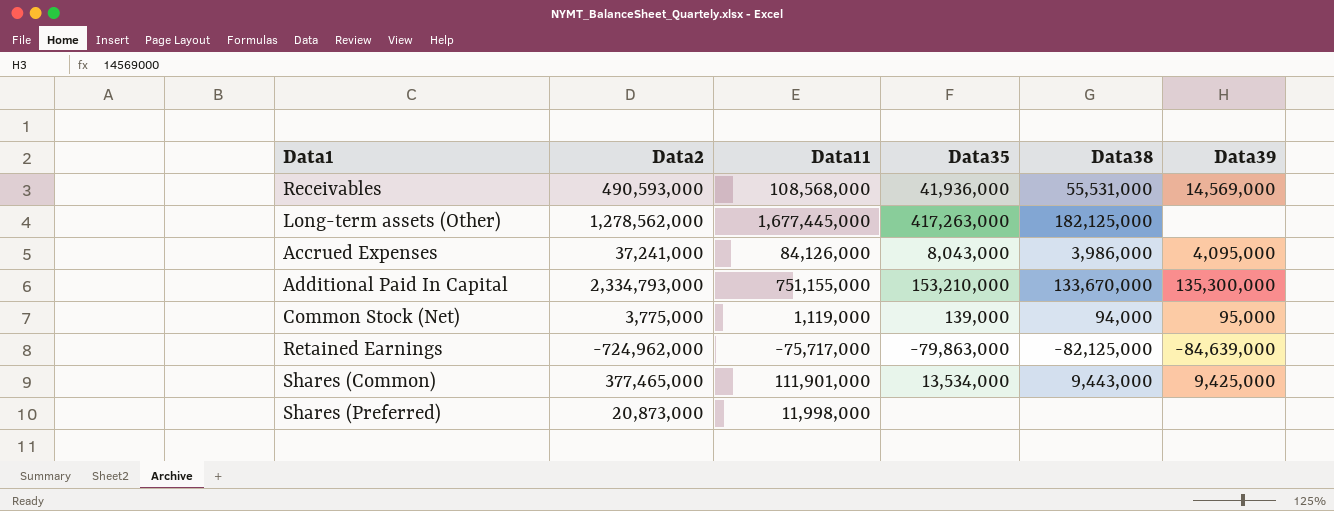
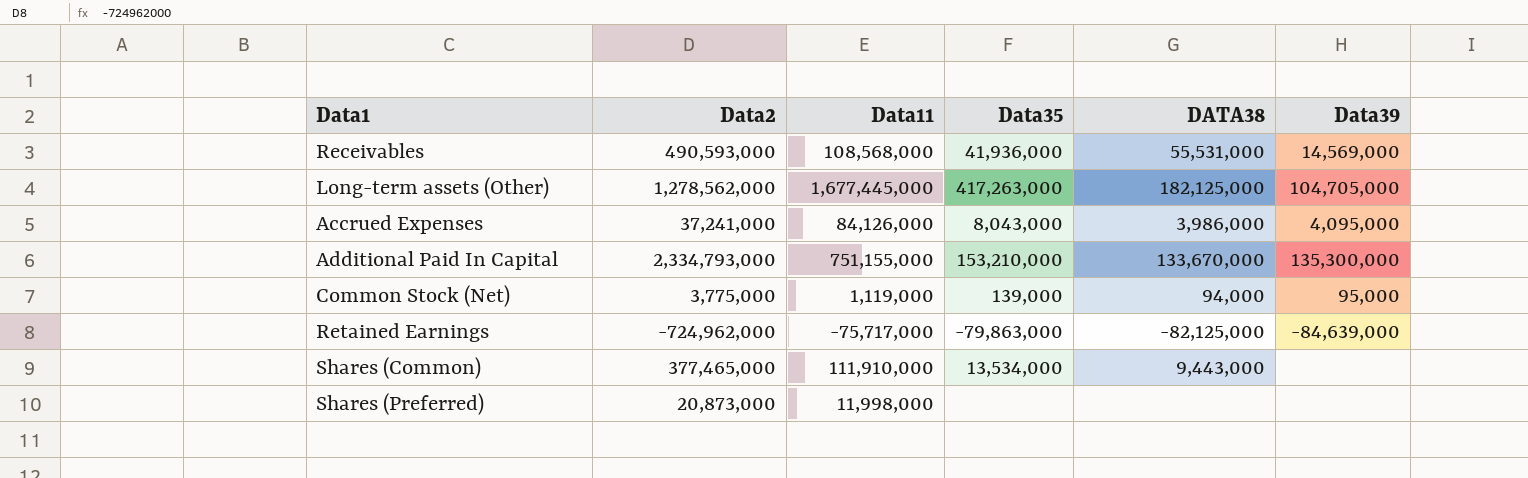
column name: Data38 -> DATA38
Long-term assets (Other) | Data39: none -> 104,705,000
Shares (Common) | Data11: 111,901,000 -> 111,910,000
Shares (Common) | Data39: 9,425,000 -> none

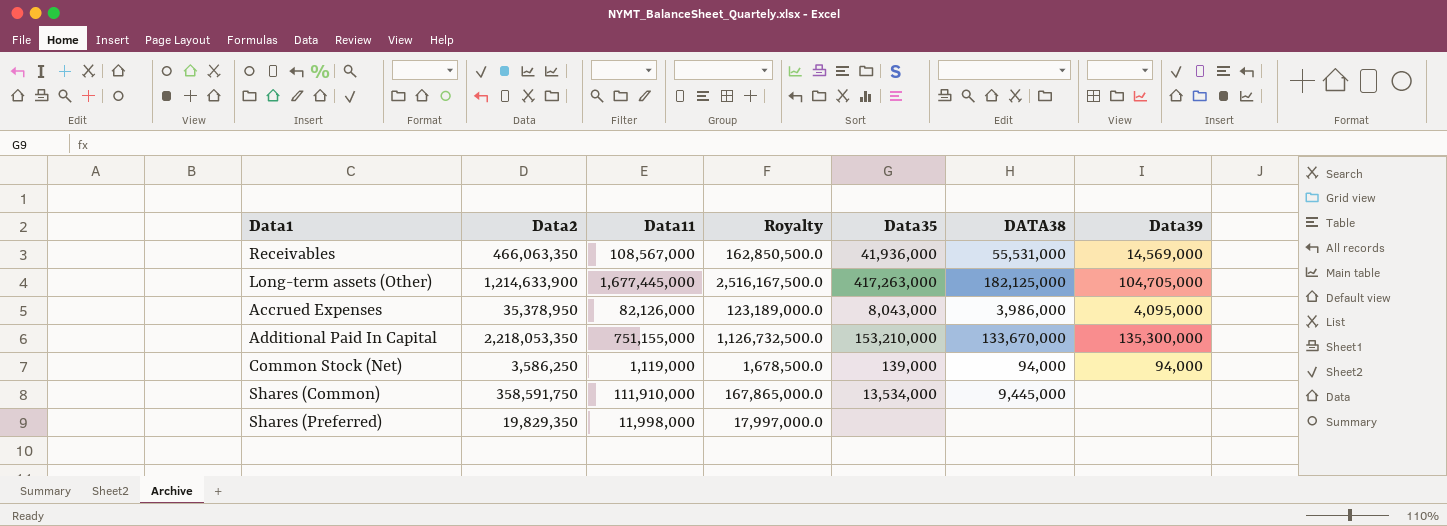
column Royalty | formula: none -> [Data11] * 1.5
row Retained Earnings: -724,962,000 | -75,717,000 | -79,863,000 | -82,125,000 | -84,639,000 -> none
Receivables | Data2: 490,593,000 -> 466,063,350
Receivables | Data11: 108,568,000 -> 108,567,000
Long-term assets (Other) | Data2: 1,278,562,000 -> 1,214,633,900
Accrued Expenses | Data2: 37,241,000 -> 35,378,950
Accrued Expenses | Data11: 84,126,000 -> 82,126,000
Additional Paid In Capital | Data2: 2,334,793,000 -> 2,218,053,350
Common Stock (Net) | Data2: 3,775,000 -> 3,586,250
Common Stock (Net) | Data39: 95,000 -> 94,000
Shares (Common) | Data2: 377,465,000 -> 358,591,750
Shares (Common) | DATA38: 9,443,000 -> 9,445,000
Shares (Preferred) | Data2: 20,873,000 -> 19,829,350

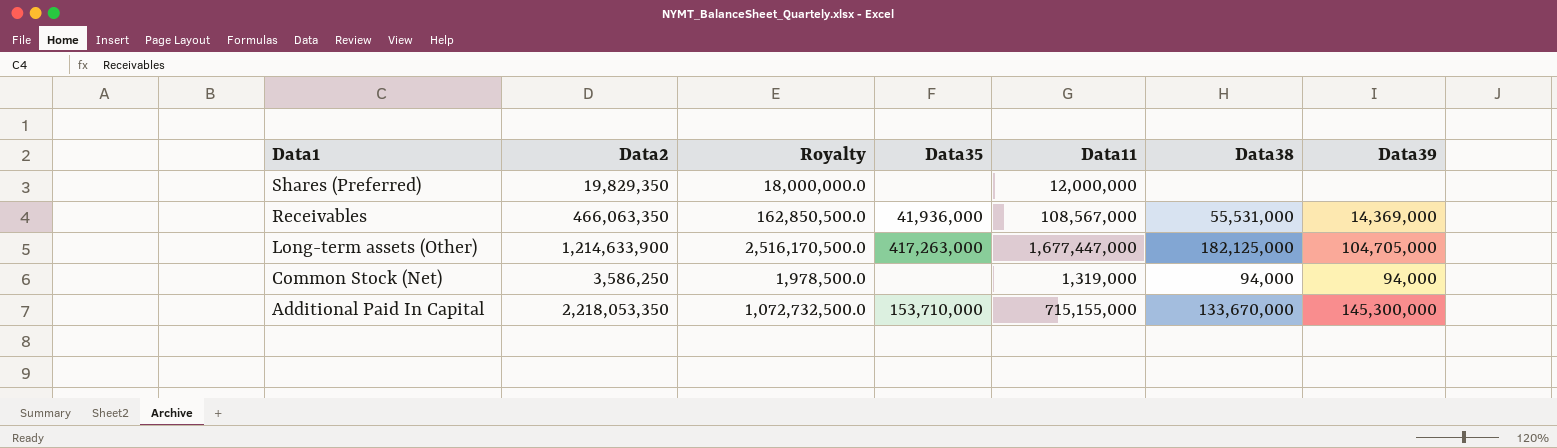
row order: none -> Data1 descending
column Data11 | position: 3 -> 5
column name: DATA38 -> Data38
row Accrued Expenses: 35,378,950 | 82,126,000 | 123,189,000.0 | 8,043,000 | 3,986,000 | 4,095,000 -> none
row Shares (Common): 358,591,750 | 111,910,000 | 167,865,000.0 | 13,534,000 | 9,445,000 | none -> none
Shares (Preferred) | Royalty: 17,997,000.0 -> 18,000,000.0
Shares (Preferred) | Data11: 11,998,000 -> 12,000,000
Receivables | Data39: 14,569,000 -> 14,369,000
Long-term assets (Other) | Royalty: 2,516,167,500.0 -> 2,516,170,500.0
Long-term assets (Other) | Data11: 1,677,445,000 -> 1,677,447,000
Common Stock (Net) | Royalty: 1,678,500.0 -> 1,978,500.0
Common Stock (Net) | Data35: 139,000 -> none
Common Stock (Net) | Data11: 1,119,000 -> 1,319,000
Additional Paid In Capital | Royalty: 1,126,732,500.0 -> 1,072,732,500.0
Additional Paid In Capital | Data35: 153,210,000 -> 153,710,000
Additional Paid In Capital | Data11: 751,155,000 -> 715,155,000
Additional Paid In Capital | Data39: 135,300,000 -> 145,300,000

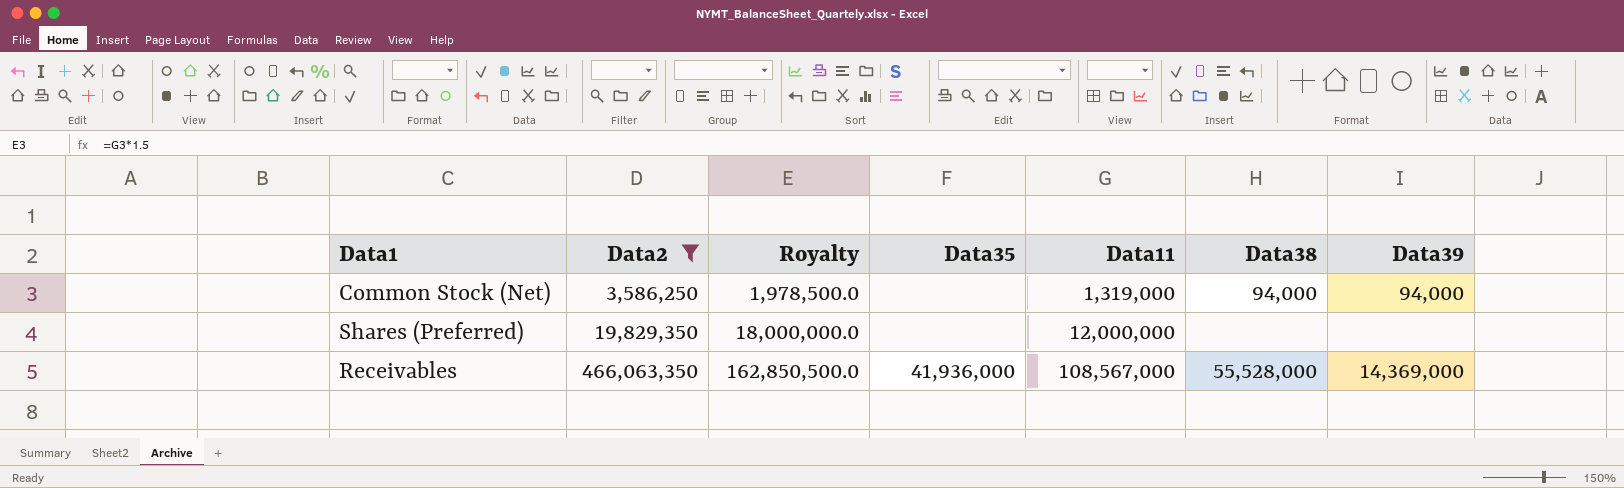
filter: none -> Data2 <= 466,063,350
row order: Data1 descending -> Data2 ascending
Receivables | Data38: 55,531,000 -> 55,528,000

